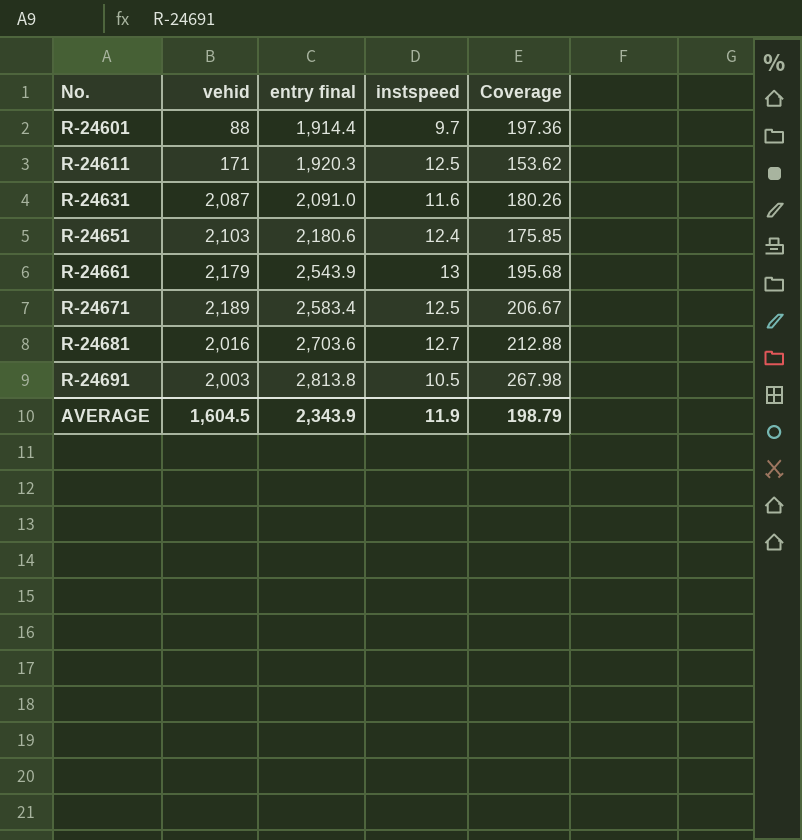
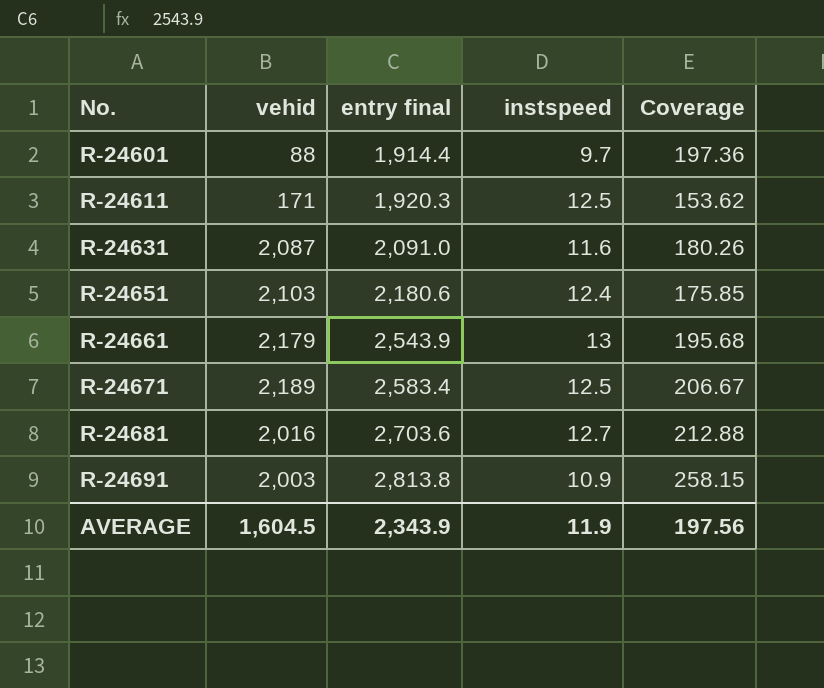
R-24691 | instspeed: 10.5 -> 10.9
R-24691 | Coverage: 267.98 -> 258.15
AVERAGE | Coverage: 198.79 -> 197.56

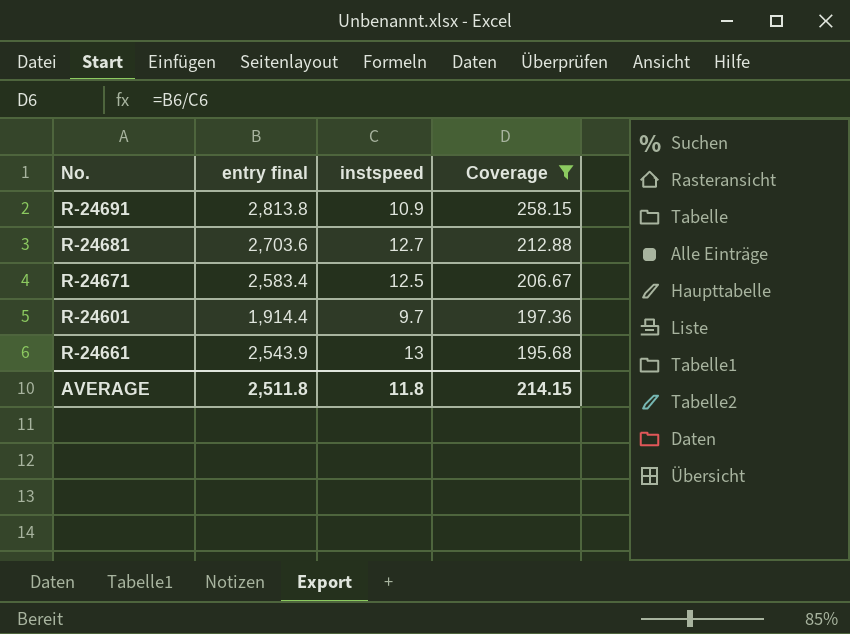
filter: none -> Coverage >= 195.68
row order: No. ascending -> Coverage descending
column vehid | position: 2 -> none
AVERAGE | entry final: 2,343.9 -> 2,511.8
AVERAGE | instspeed: 11.9 -> 11.8
AVERAGE | Coverage: 197.56 -> 214.15

